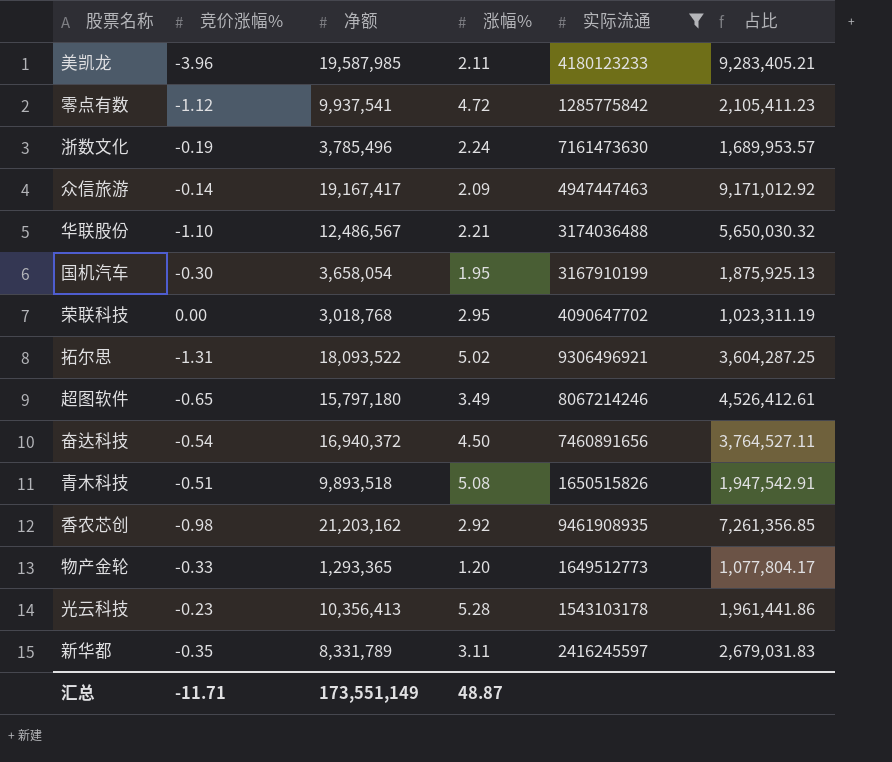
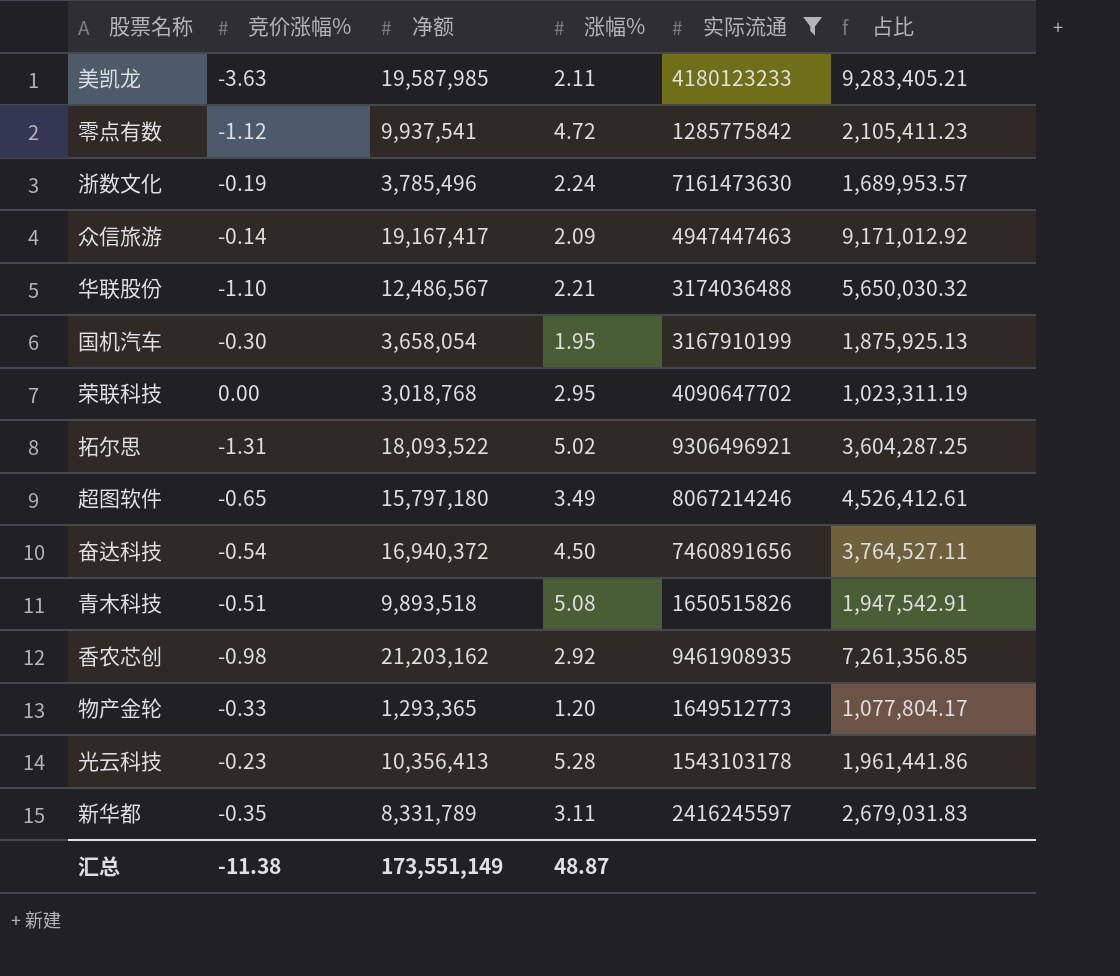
美凯龙 | 竞价涨幅%: -3.96 -> -3.63
汇总 | 竞价涨幅%: -11.71 -> -11.38

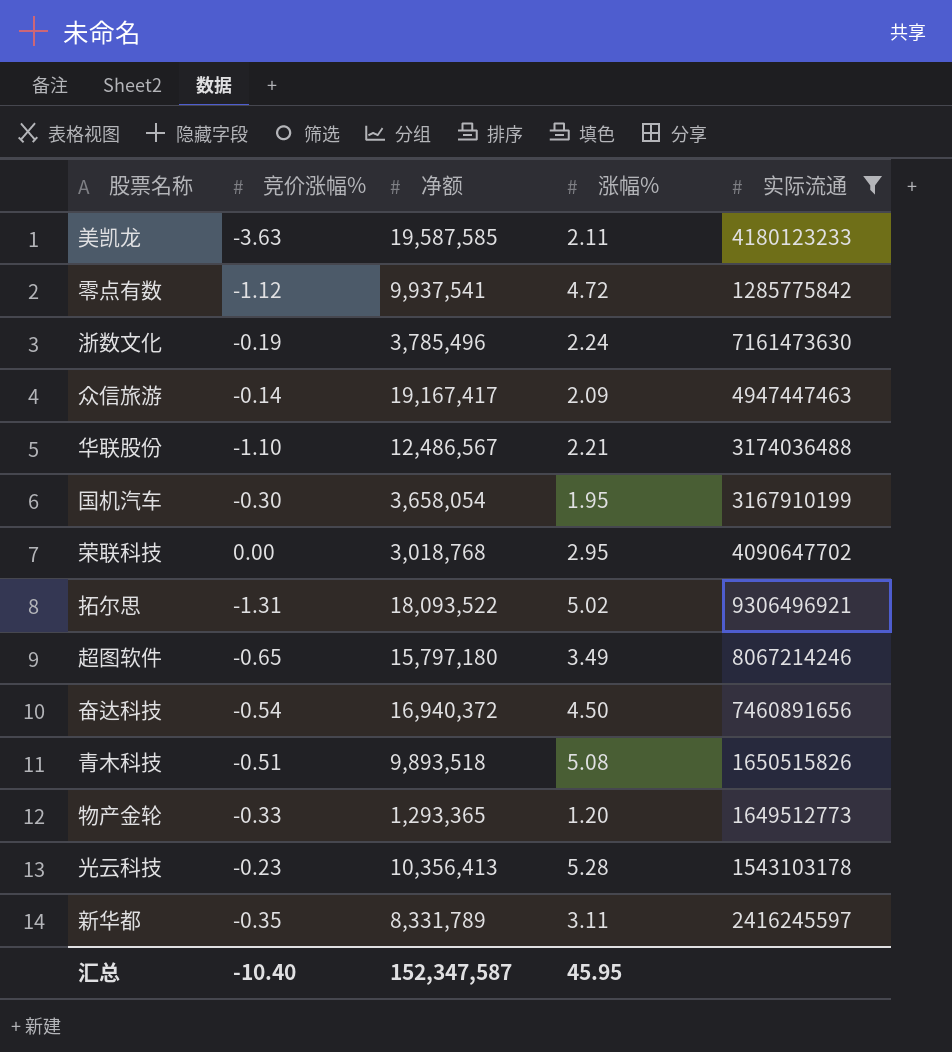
column 占比 | formula: [净额] / [涨幅%] -> none
row 香农芯创: -0.98 | 21,203,162 | 2.92 | 9461908935 | 7,261,356.85 -> none
美凯龙 | 净额: 19,587,985 -> 19,587,585
汇总 | 竞价涨幅%: -11.38 -> -10.40
汇总 | 净额: 173,551,149 -> 152,347,587
汇总 | 涨幅%: 48.87 -> 45.95

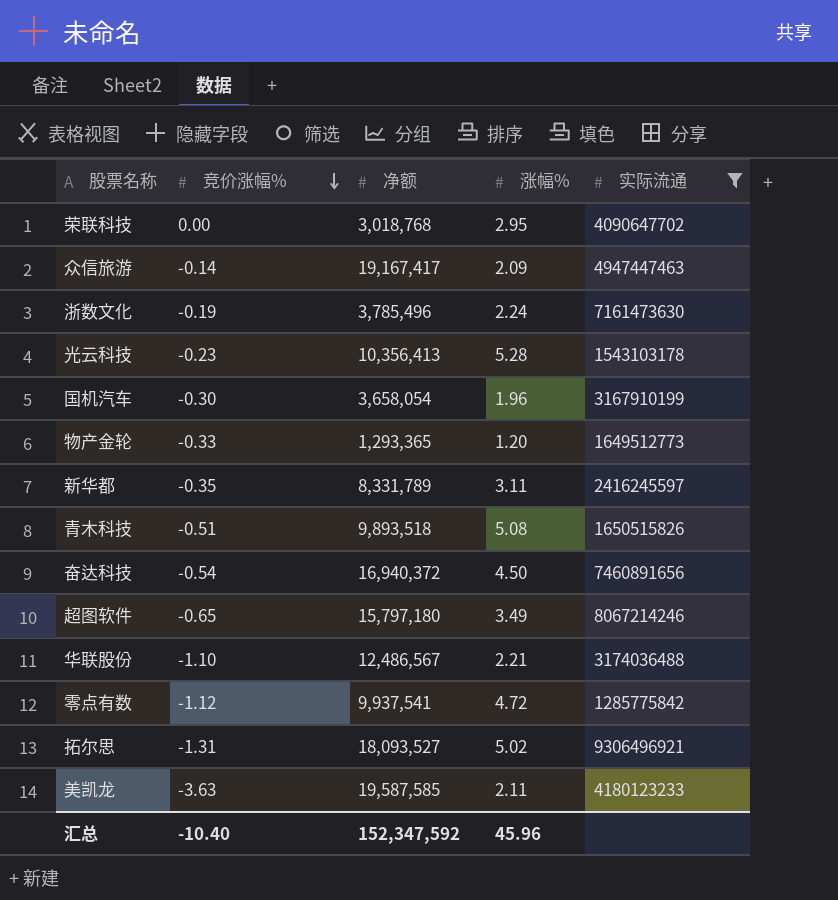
row order: none -> 竞价涨幅% descending
国机汽车 | 涨幅%: 1.95 -> 1.96
拓尔思 | 净额: 18,093,522 -> 18,093,527
汇总 | 净额: 152,347,587 -> 152,347,592
汇总 | 涨幅%: 45.95 -> 45.96

